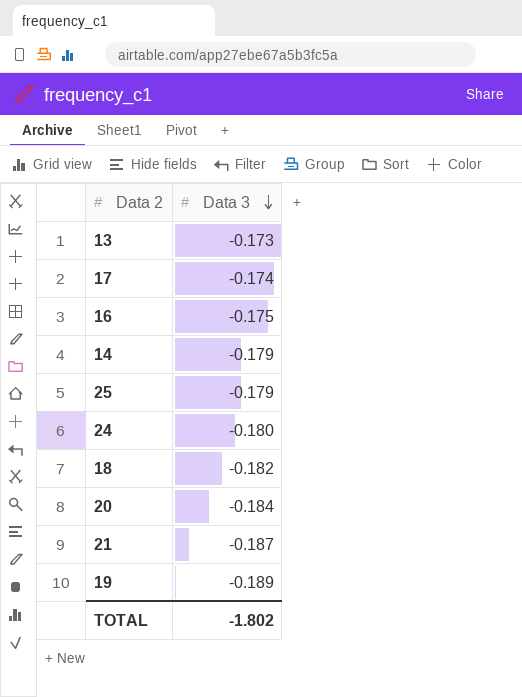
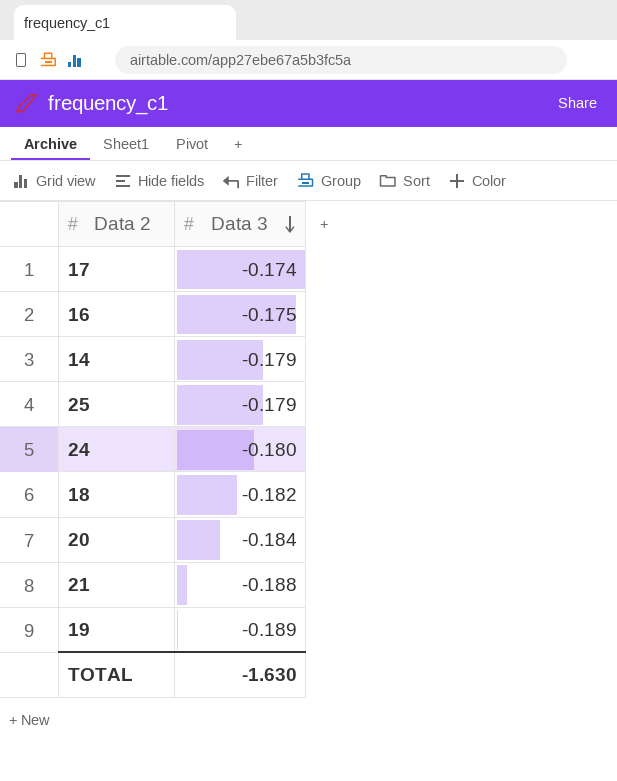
row 13: -0.173 -> none
21 | Data 3: -0.187 -> -0.188
TOTAL | Data 3: -1.802 -> -1.630

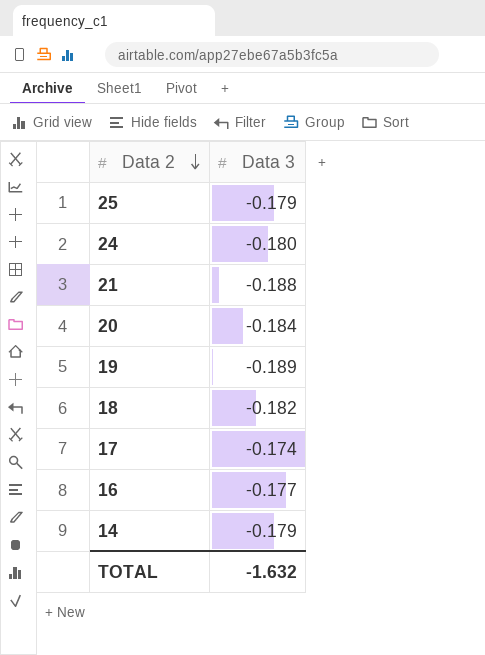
row order: Data 3 descending -> Data 2 descending
16 | Data 3: -0.175 -> -0.177
TOTAL | Data 3: -1.630 -> -1.632

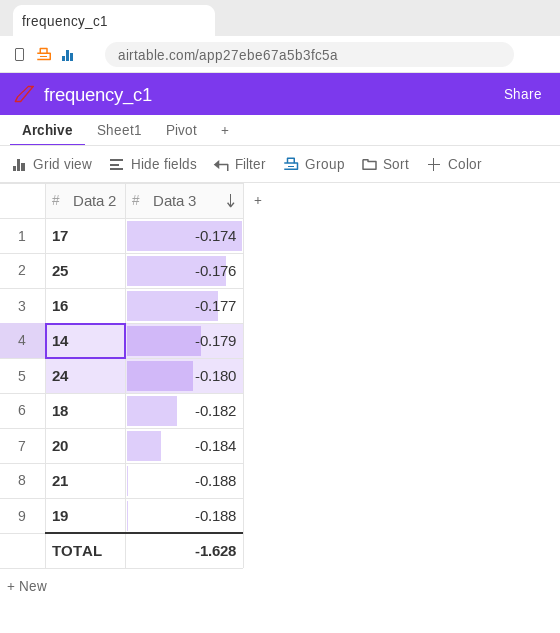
row order: Data 2 descending -> Data 3 descending
25 | Data 3: -0.179 -> -0.176
19 | Data 3: -0.189 -> -0.188
TOTAL | Data 3: -1.632 -> -1.628

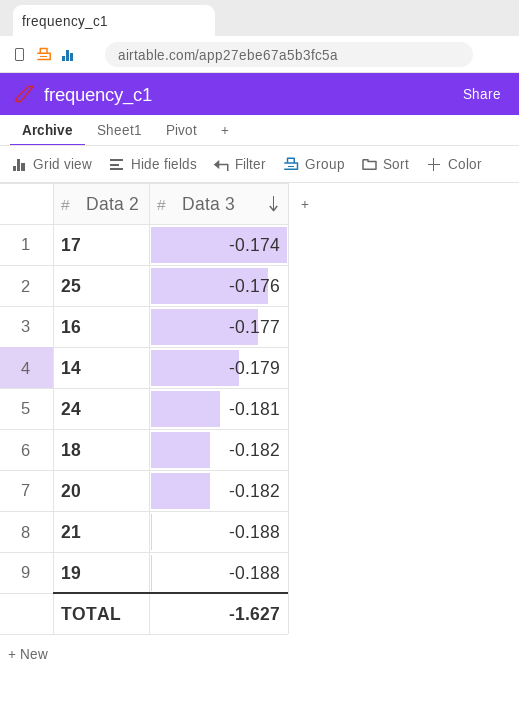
24 | Data 3: -0.180 -> -0.181
20 | Data 3: -0.184 -> -0.182
TOTAL | Data 3: -1.628 -> -1.627

